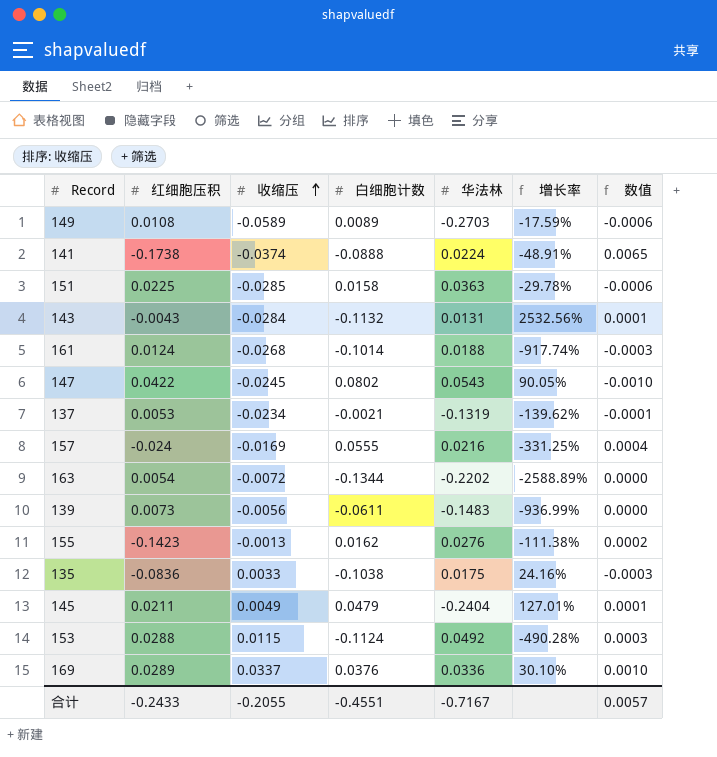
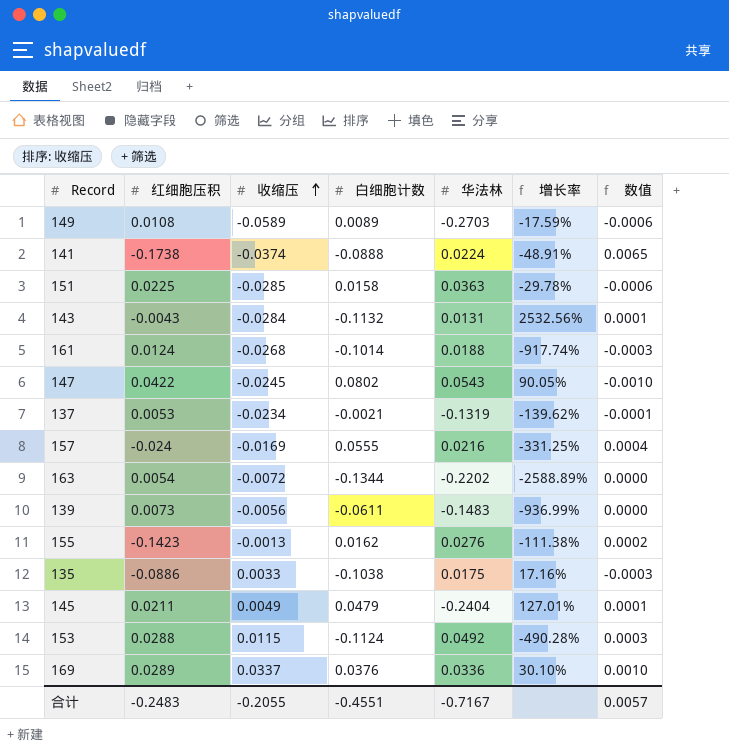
135 | 红细胞压积: -0.0836 -> -0.0886
135 | 增长率: 24.16% -> 17.16%
合计 | 红细胞压积: -0.2433 -> -0.2483

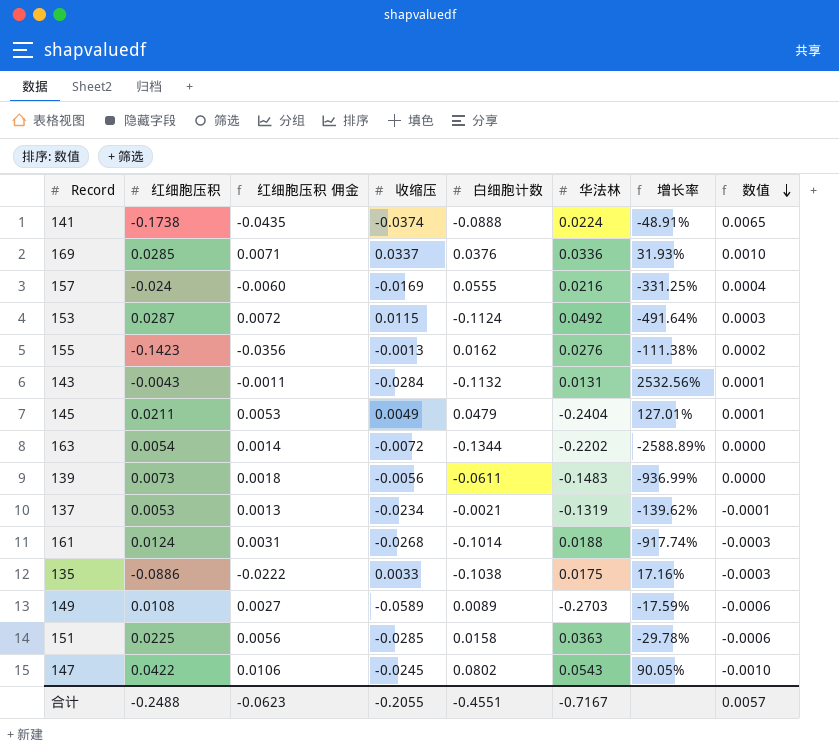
row order: 收缩压 ascending -> 数值 descending
column 红细胞压积 佣金 | formula: none -> [红细胞压积] * 0.25
169 | 红细胞压积: 0.0289 -> 0.0285
169 | 增长率: 30.10% -> 31.93%
153 | 红细胞压积: 0.0288 -> 0.0287
153 | 增长率: -490.28% -> -491.64%
合计 | 红细胞压积: -0.2483 -> -0.2488

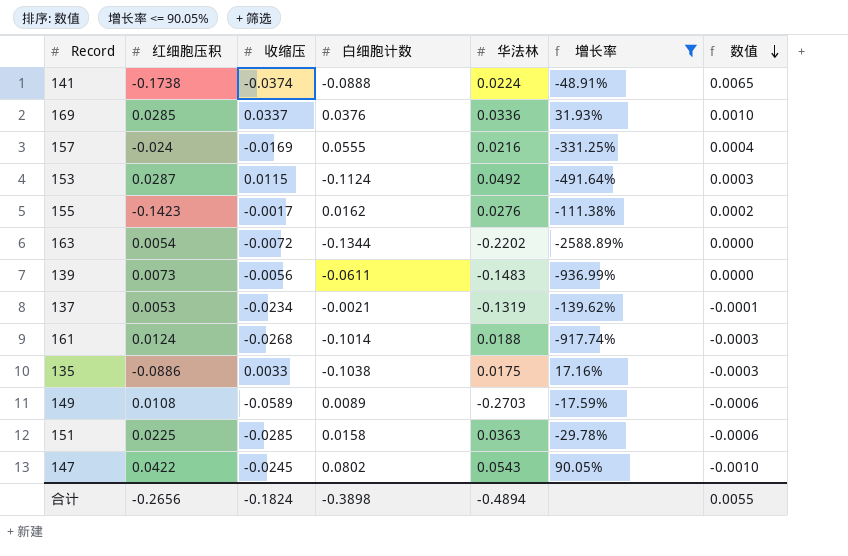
filter: none -> 增长率 <= 90.05%
column 红细胞压积 佣金 | formula: [红细胞压积] * 0.25 -> none
155 | 收缩压: -0.0013 -> -0.0017
合计 | 红细胞压积: -0.2488 -> -0.2656
合计 | 收缩压: -0.2055 -> -0.1824
合计 | 白细胞计数: -0.4551 -> -0.3898
合计 | 华法林: -0.7167 -> -0.4894
合计 | 数值: 0.0057 -> 0.0055

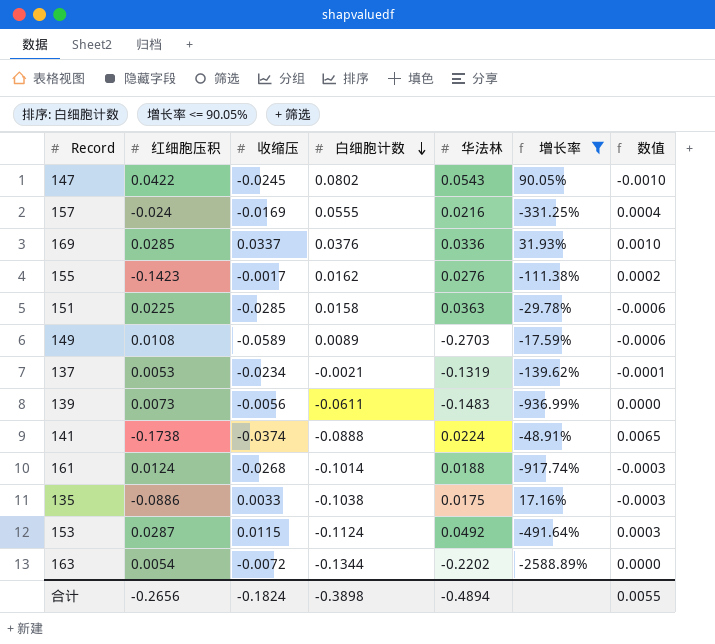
row order: 数值 descending -> 白细胞计数 descending

